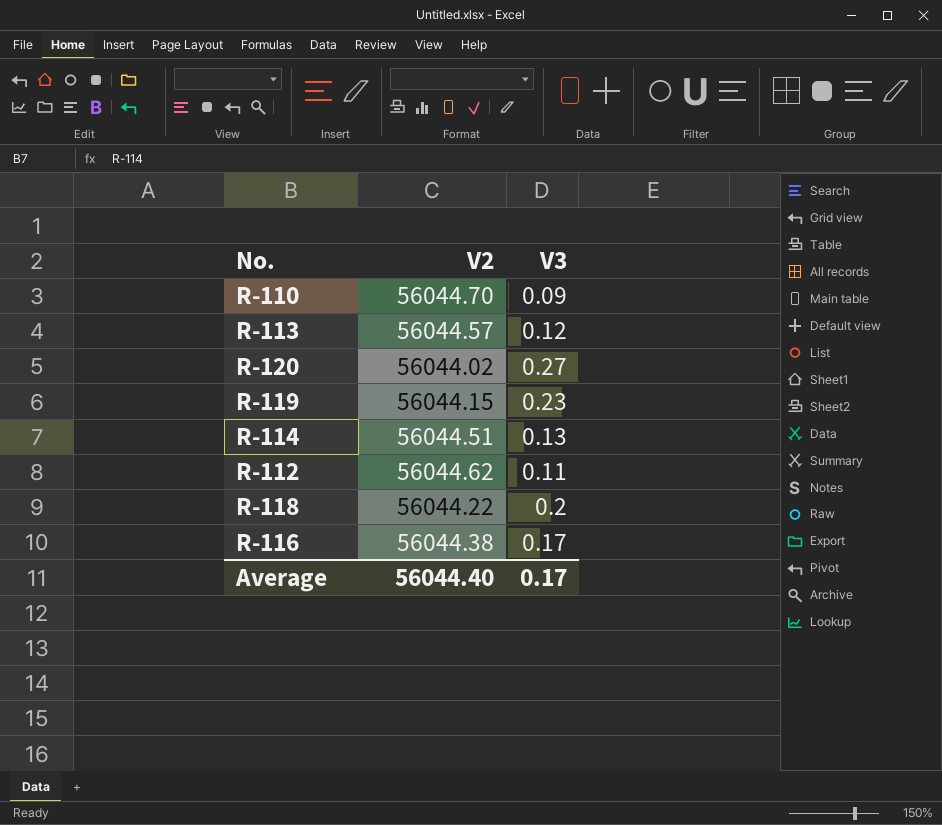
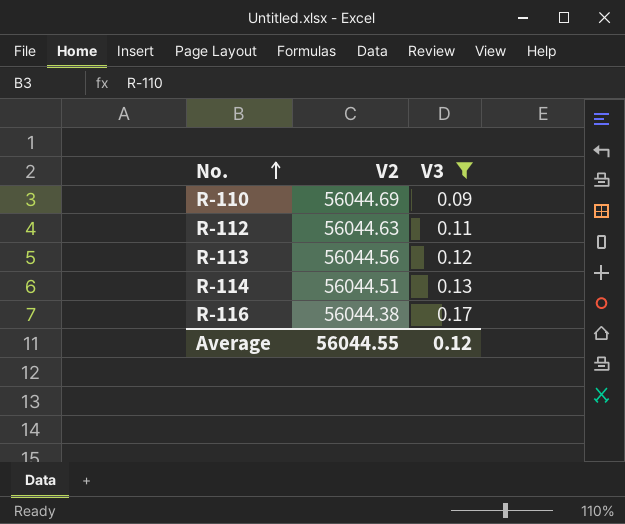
filter: none -> V3 <= 0.17
row order: none -> No. ascending
R-110 | V2: 56044.70 -> 56044.69
R-112 | V2: 56044.62 -> 56044.63
R-113 | V2: 56044.57 -> 56044.56
Average | V2: 56044.40 -> 56044.55
Average | V3: 0.17 -> 0.12

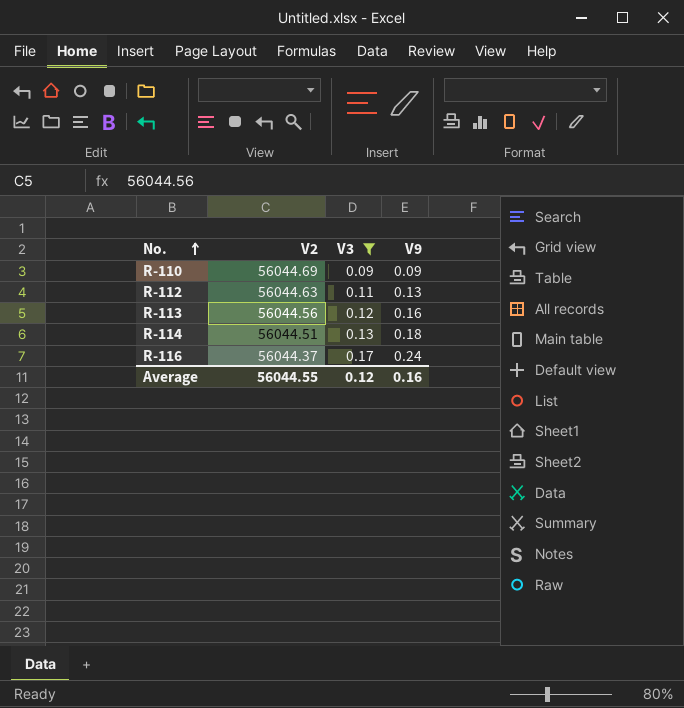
column V9 | position: none -> 4
R-116 | V2: 56044.38 -> 56044.37

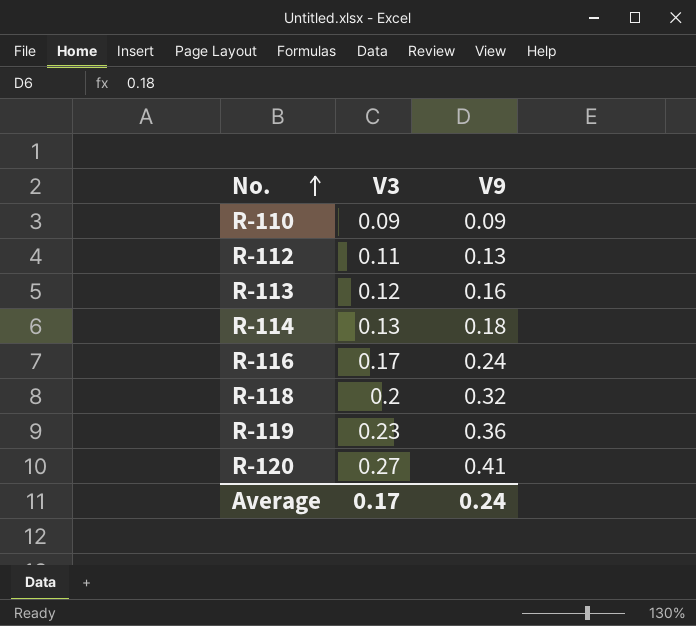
filter: V3 <= 0.17 -> none
column V2 | position: 2 -> none
Average | V3: 0.12 -> 0.17
Average | V9: 0.16 -> 0.24

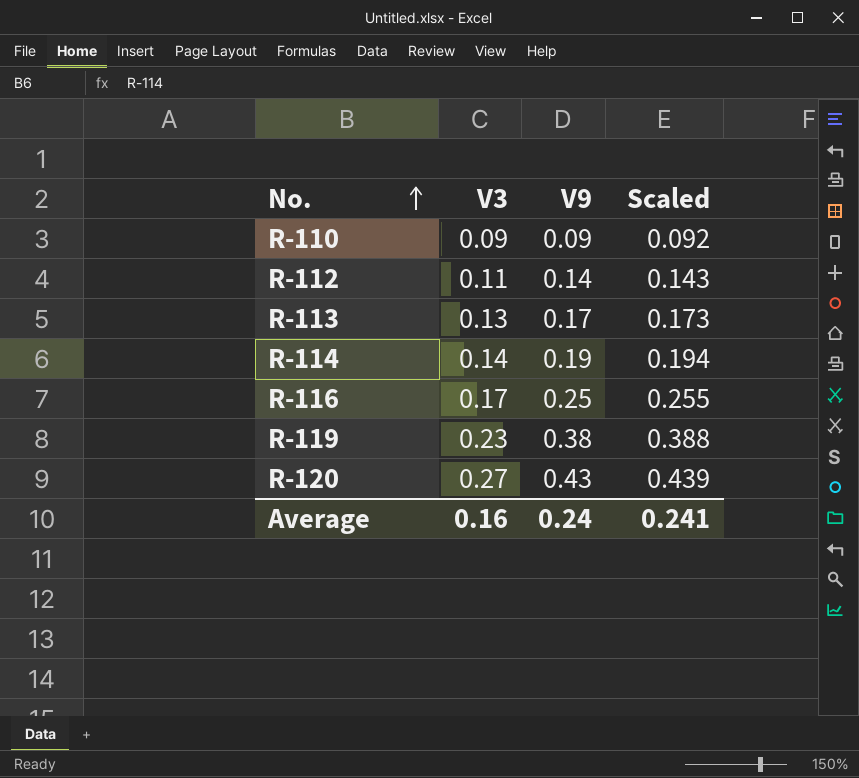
column Scaled | formula: none -> [V9] * 1.02
row R-118: 0.2 | 0.32 -> none
R-112 | V9: 0.13 -> 0.14
R-113 | V3: 0.12 -> 0.13
R-113 | V9: 0.16 -> 0.17
R-114 | V3: 0.13 -> 0.14
R-114 | V9: 0.18 -> 0.19
R-116 | V9: 0.24 -> 0.25
R-119 | V9: 0.36 -> 0.38
R-120 | V9: 0.41 -> 0.43
Average | V3: 0.17 -> 0.16

